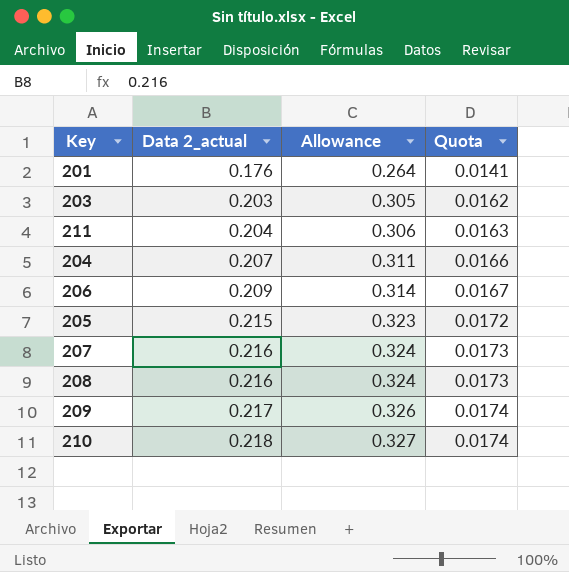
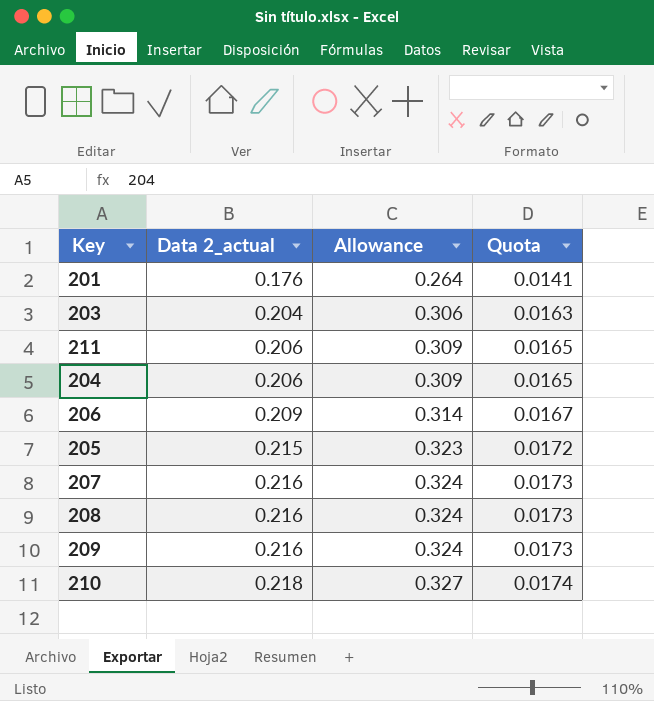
203 | Data 2_actual: 0.203 -> 0.204
203 | Allowance: 0.305 -> 0.306
203 | Quota: 0.0162 -> 0.0163
211 | Data 2_actual: 0.204 -> 0.206
211 | Allowance: 0.306 -> 0.309
211 | Quota: 0.0163 -> 0.0165
204 | Data 2_actual: 0.207 -> 0.206
204 | Allowance: 0.311 -> 0.309
204 | Quota: 0.0166 -> 0.0165
209 | Data 2_actual: 0.217 -> 0.216
209 | Allowance: 0.326 -> 0.324
209 | Quota: 0.0174 -> 0.0173

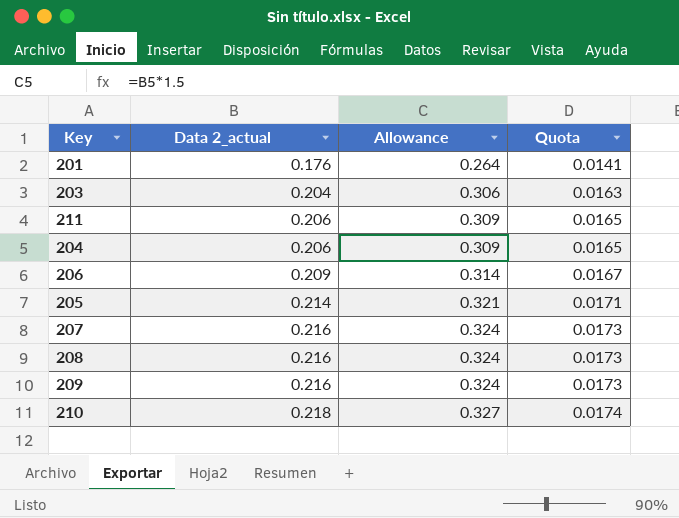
205 | Data 2_actual: 0.215 -> 0.214
205 | Allowance: 0.323 -> 0.321
205 | Quota: 0.0172 -> 0.0171

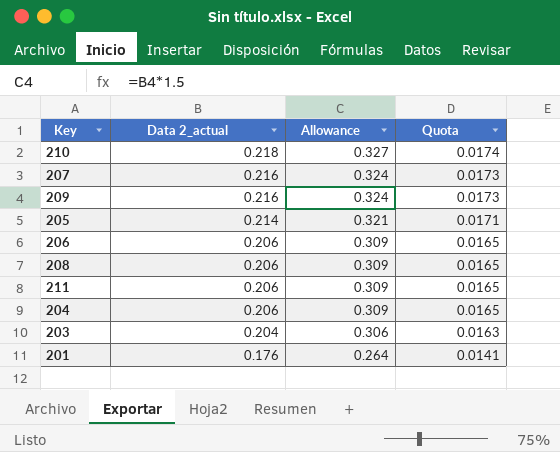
row order: Data 2_actual ascending -> Data 2_actual descending
206 | Data 2_actual: 0.209 -> 0.206
206 | Allowance: 0.314 -> 0.309
206 | Quota: 0.0167 -> 0.0165
208 | Data 2_actual: 0.216 -> 0.206
208 | Allowance: 0.324 -> 0.309
208 | Quota: 0.0173 -> 0.0165

